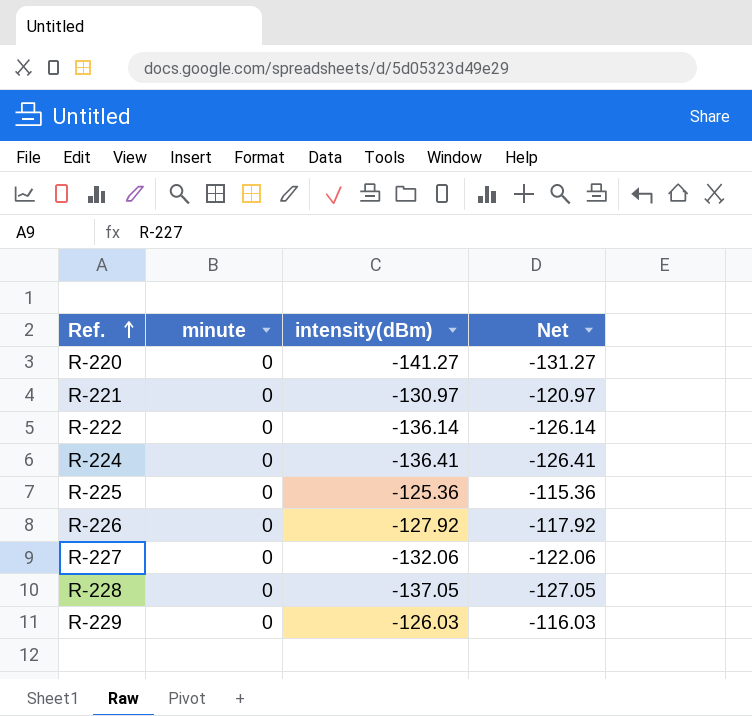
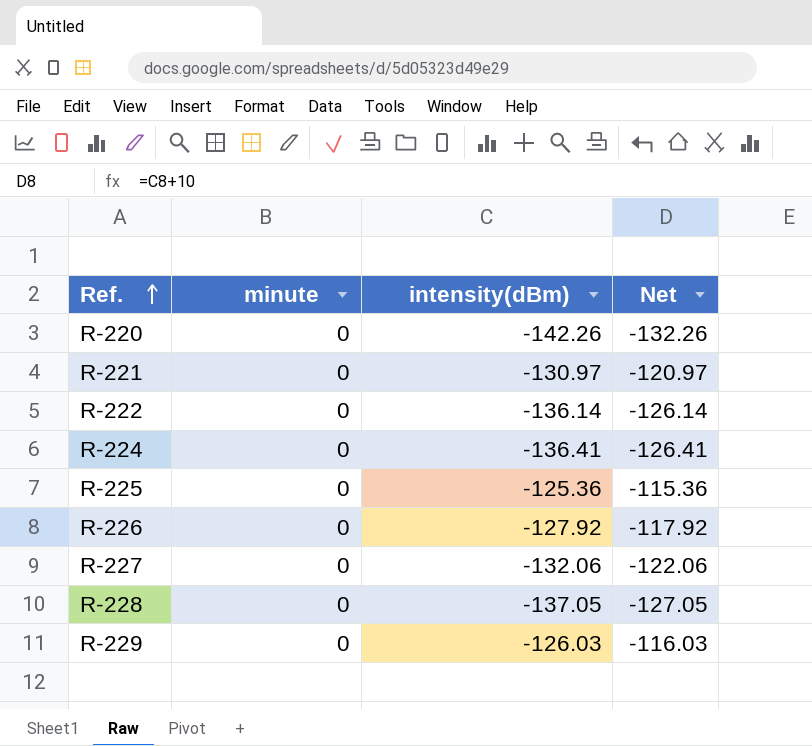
R-220 | intensity(dBm): -141.27 -> -142.26
R-220 | Net: -131.27 -> -132.26

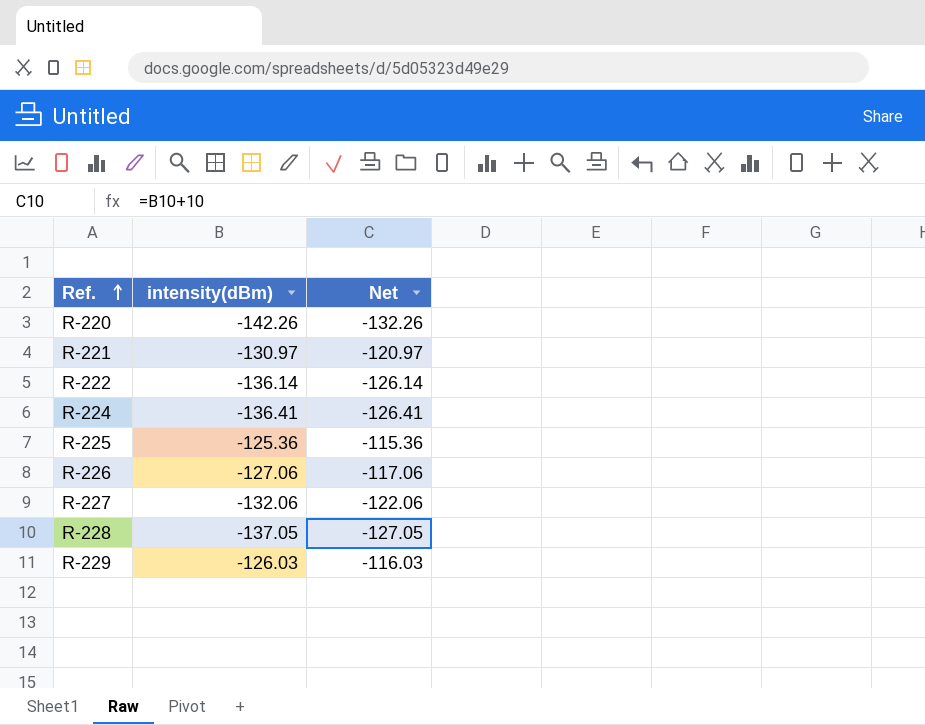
column minute | position: 2 -> none
R-226 | intensity(dBm): -127.92 -> -127.06
R-226 | Net: -117.92 -> -117.06

